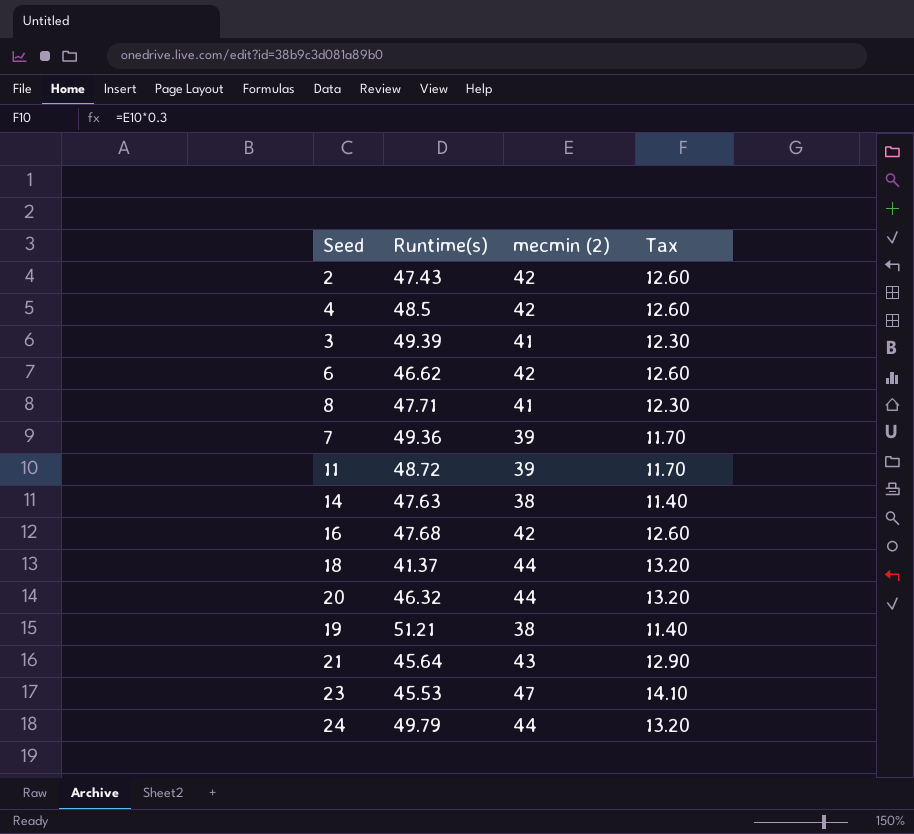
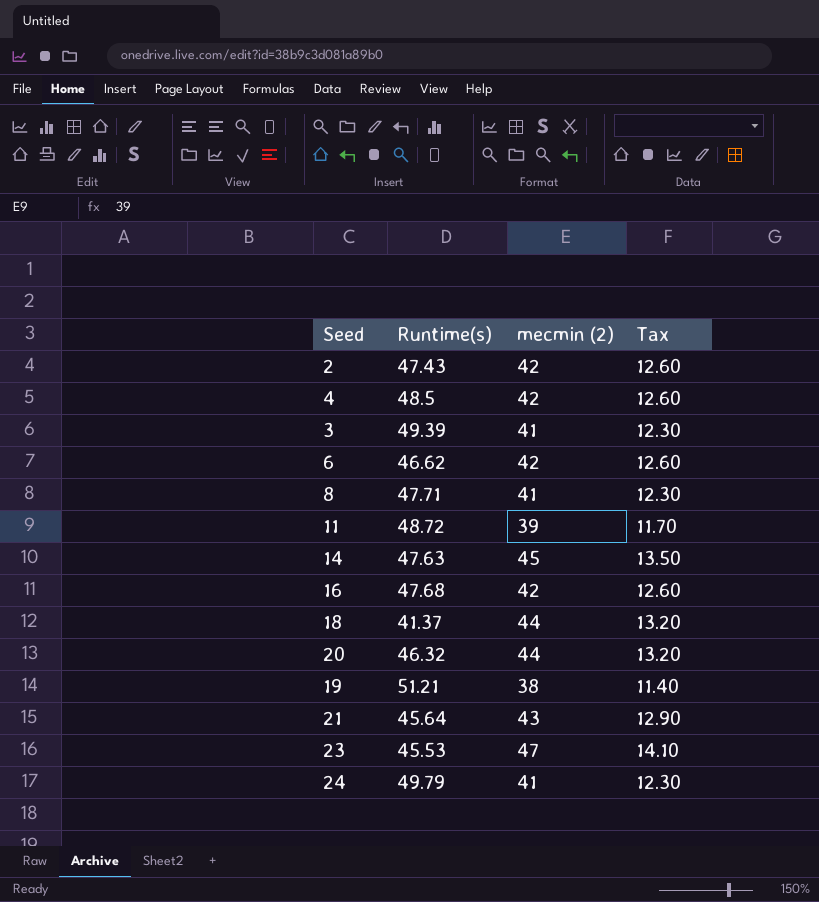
row 7: 49.36 | 39 | 11.70 -> none
14 | mecmin (2): 38 -> 45
14 | Tax: 11.40 -> 13.50
24 | mecmin (2): 44 -> 41
24 | Tax: 13.20 -> 12.30

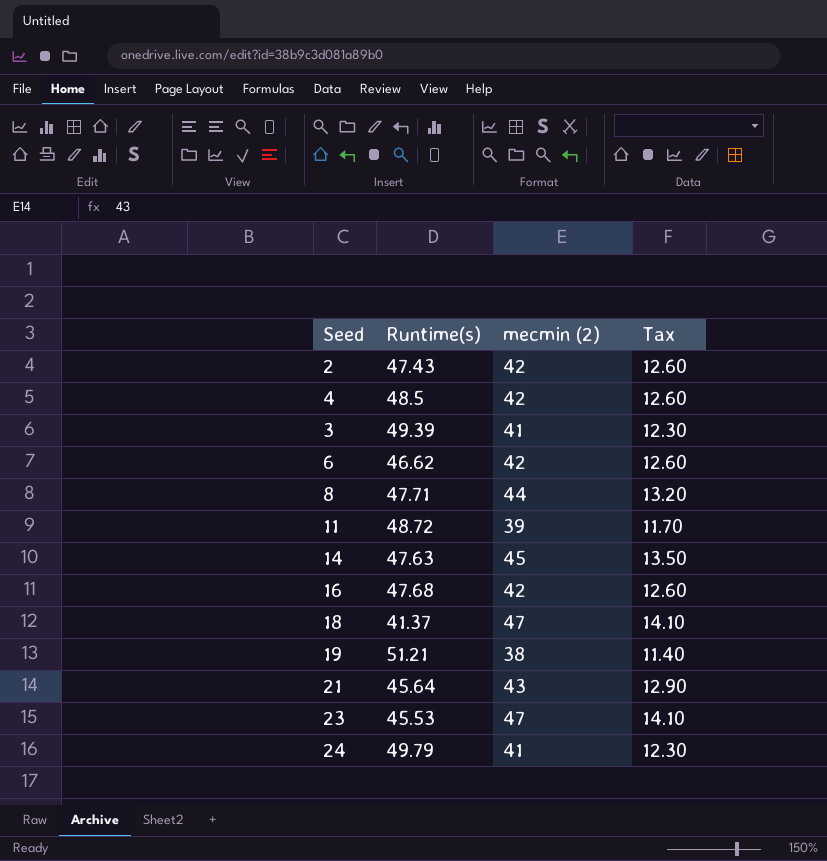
row 20: 46.32 | 44 | 13.20 -> none
8 | mecmin (2): 41 -> 44
8 | Tax: 12.30 -> 13.20
18 | mecmin (2): 44 -> 47
18 | Tax: 13.20 -> 14.10

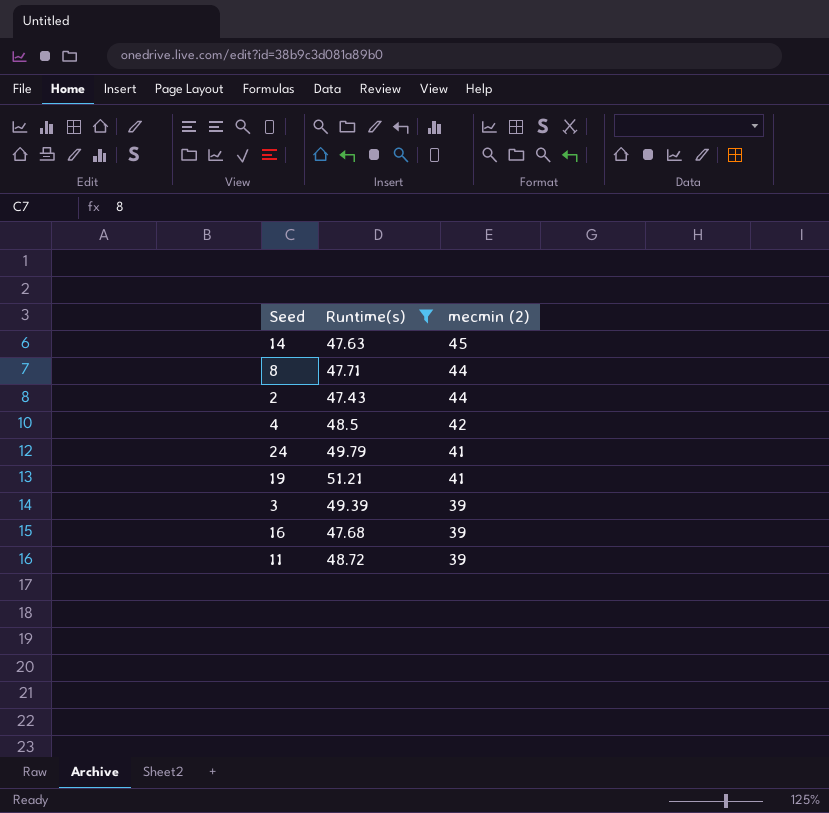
filter: none -> Runtime(s) >= 47.43
row order: none -> mecmin (2) descending
column Tax | formula: [mecmin (2)] * 0.3 -> none
2 | mecmin (2): 42 -> 44
19 | mecmin (2): 38 -> 41
3 | mecmin (2): 41 -> 39
16 | mecmin (2): 42 -> 39

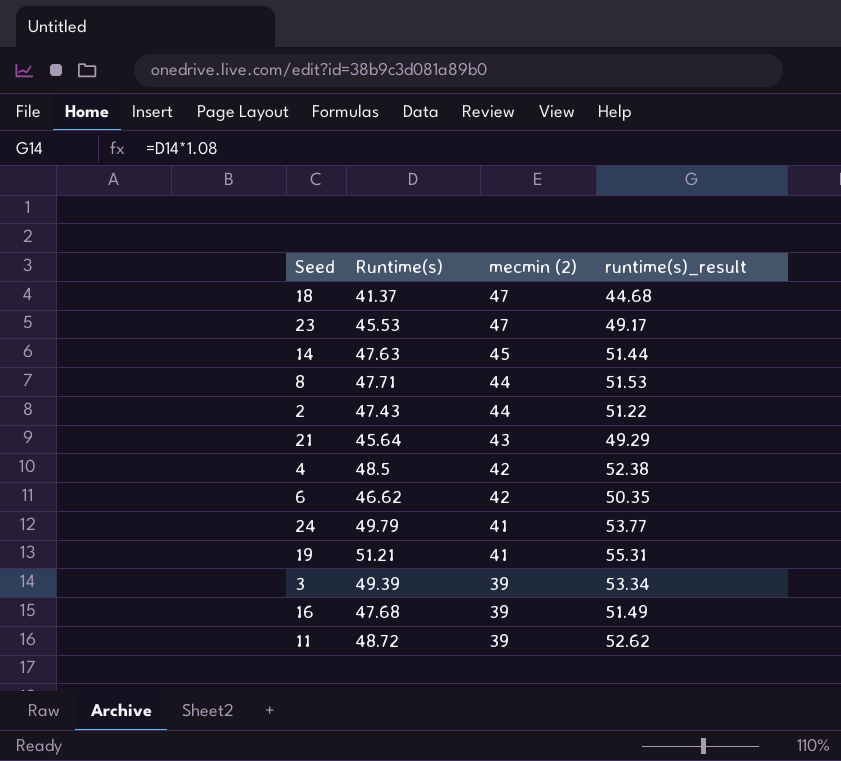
filter: Runtime(s) >= 47.43 -> none
column runtime(s)_result | formula: none -> [Runtime(s)] * 1.08

